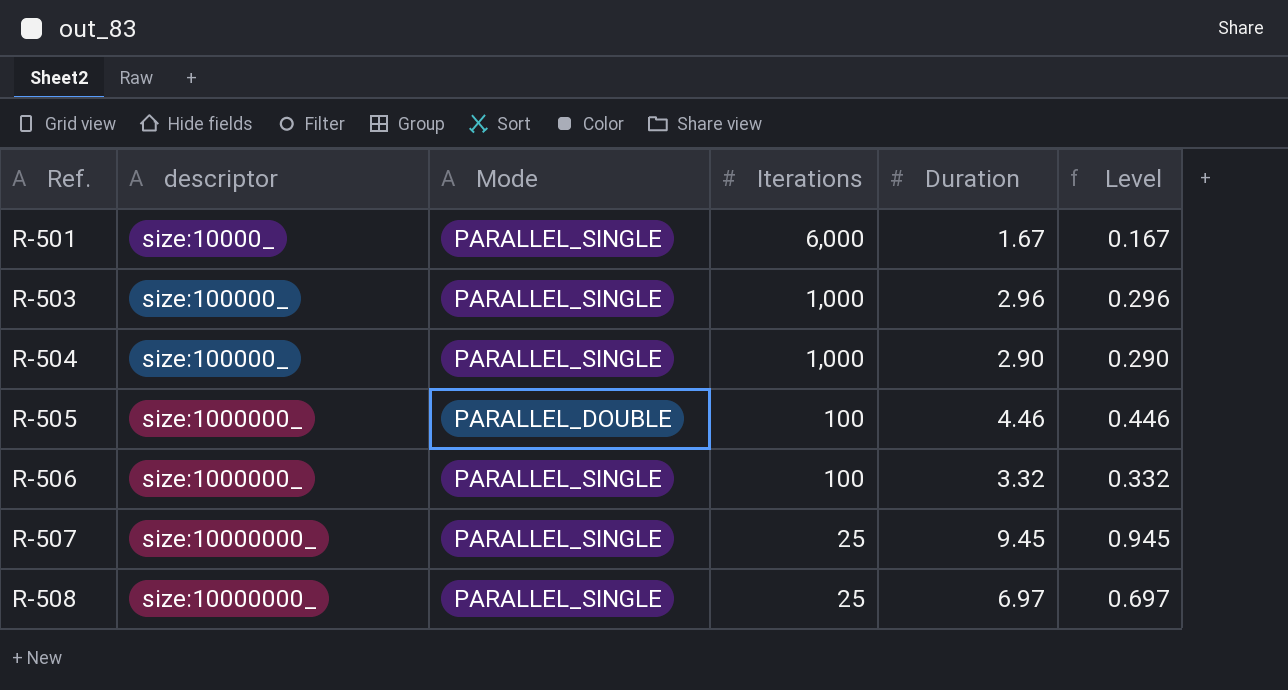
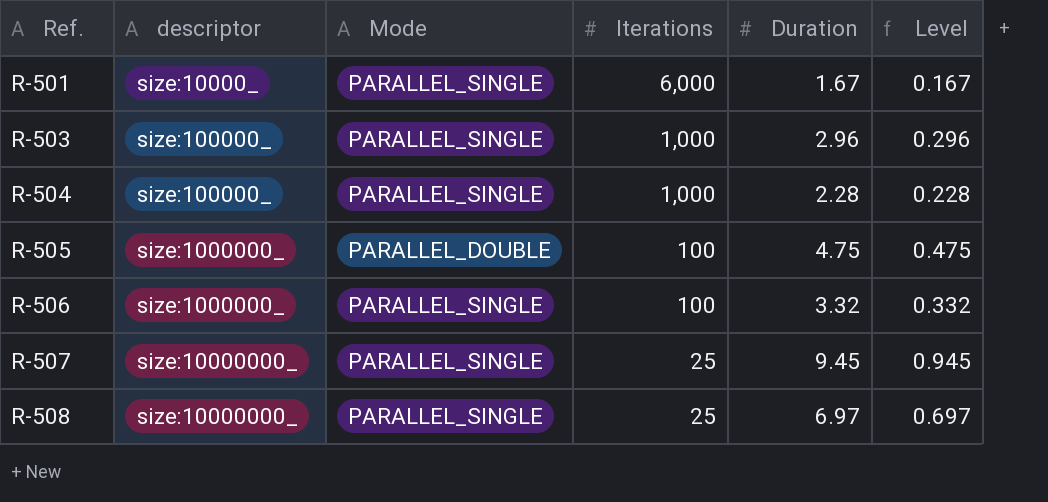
R-504 | Duration: 2.90 -> 2.28
R-504 | Level: 0.290 -> 0.228
R-505 | Duration: 4.46 -> 4.75
R-505 | Level: 0.446 -> 0.475

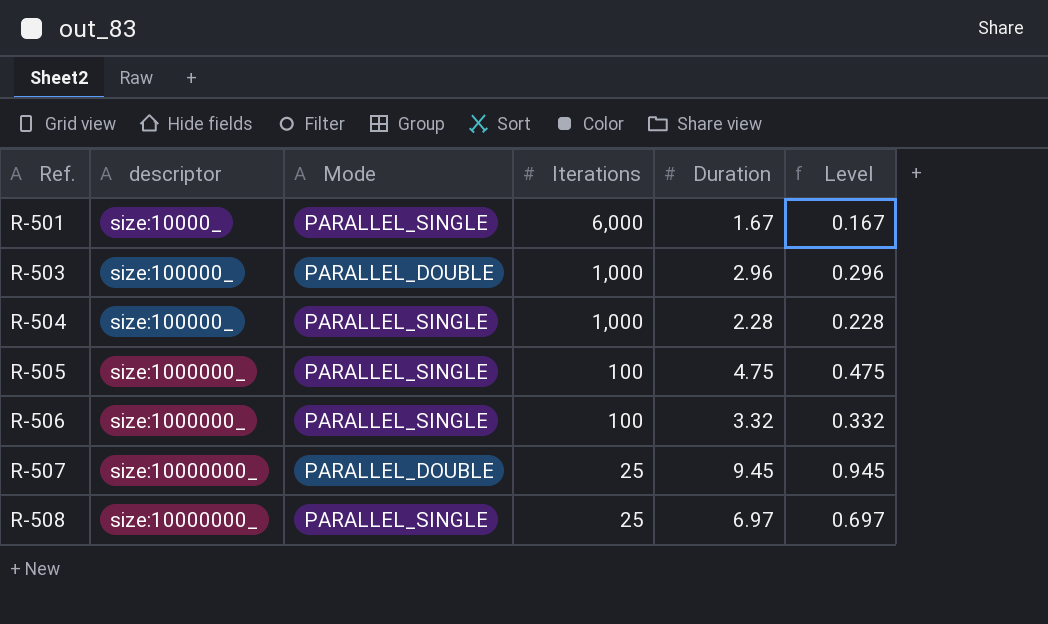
R-503 | Mode: PARALLEL_SINGLE -> PARALLEL_DOUBLE
R-505 | Mode: PARALLEL_DOUBLE -> PARALLEL_SINGLE
R-507 | Mode: PARALLEL_SINGLE -> PARALLEL_DOUBLE

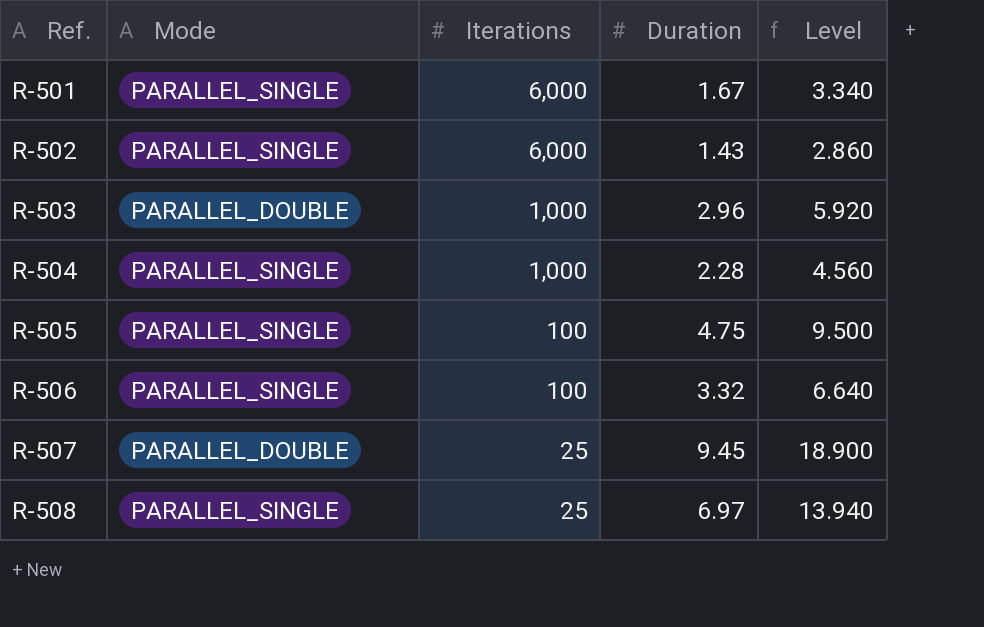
column descriptor | position: 2 -> none
column Level | formula: [Duration] * 0.1 -> [Duration] * 2
row R-502: none -> PARALLEL_SINGLE | 6,000 | 1.43 | 2.860

